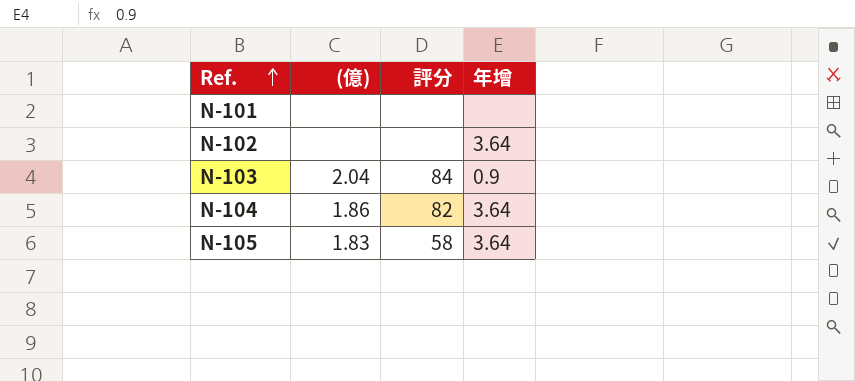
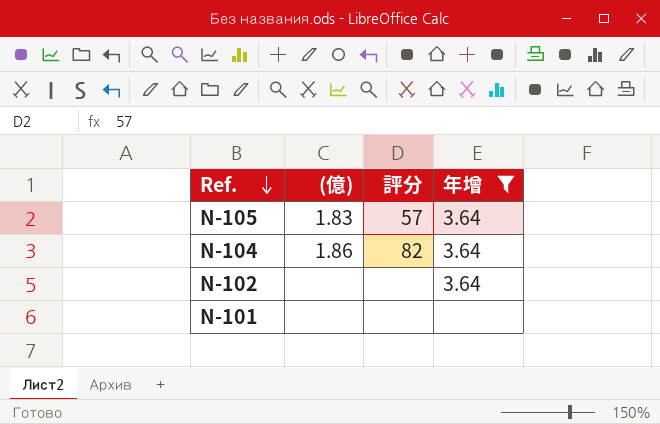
filter: none -> 年增 != 0.9
row order: Ref. ascending -> Ref. descending
N-105 | 評分: 58 -> 57

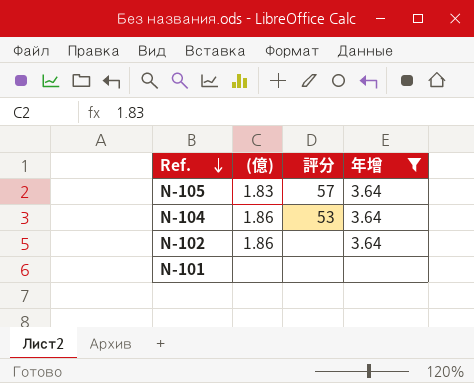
N-104 | 評分: 82 -> 53
N-102 | (億): none -> 1.86

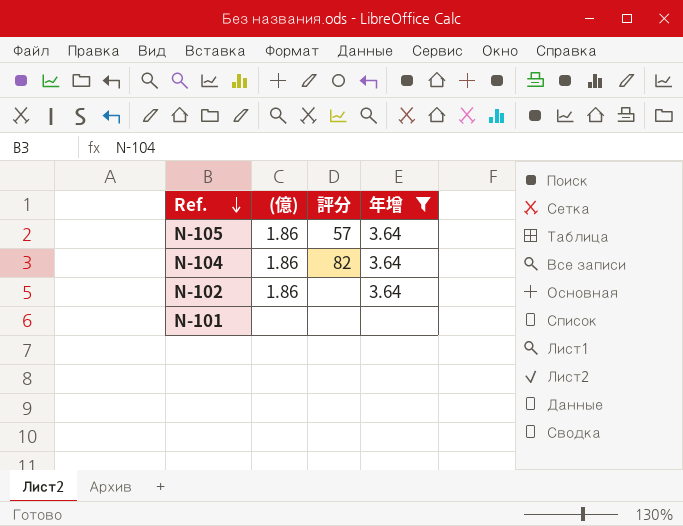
N-105 | (億): 1.83 -> 1.86
N-104 | 評分: 53 -> 82

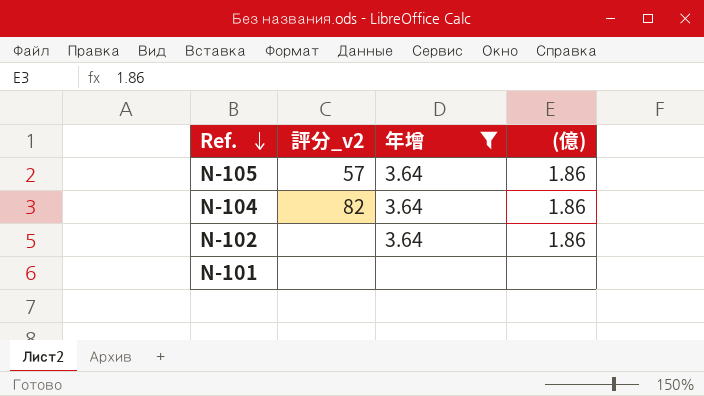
column name: 評分 -> 評分_v2
column (億) | position: 2 -> 4

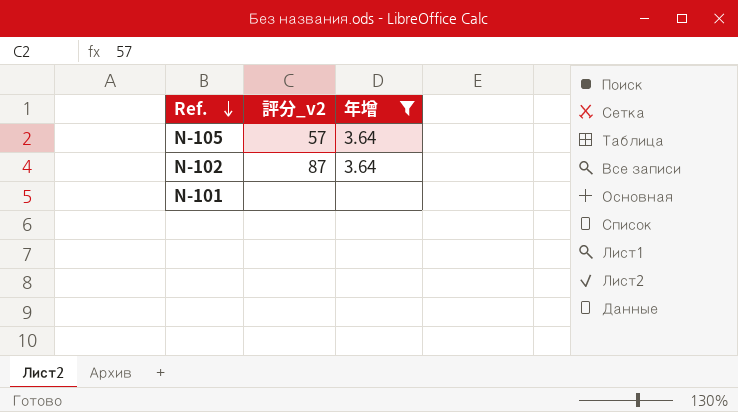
column (億) | position: 4 -> none
row N-104: 82 | 3.64 | 1.86 -> none
N-102 | 評分_v2: none -> 87

